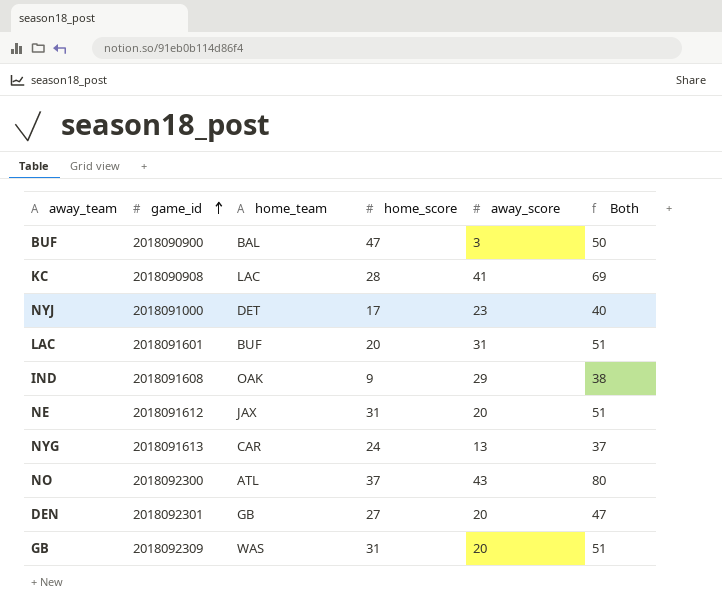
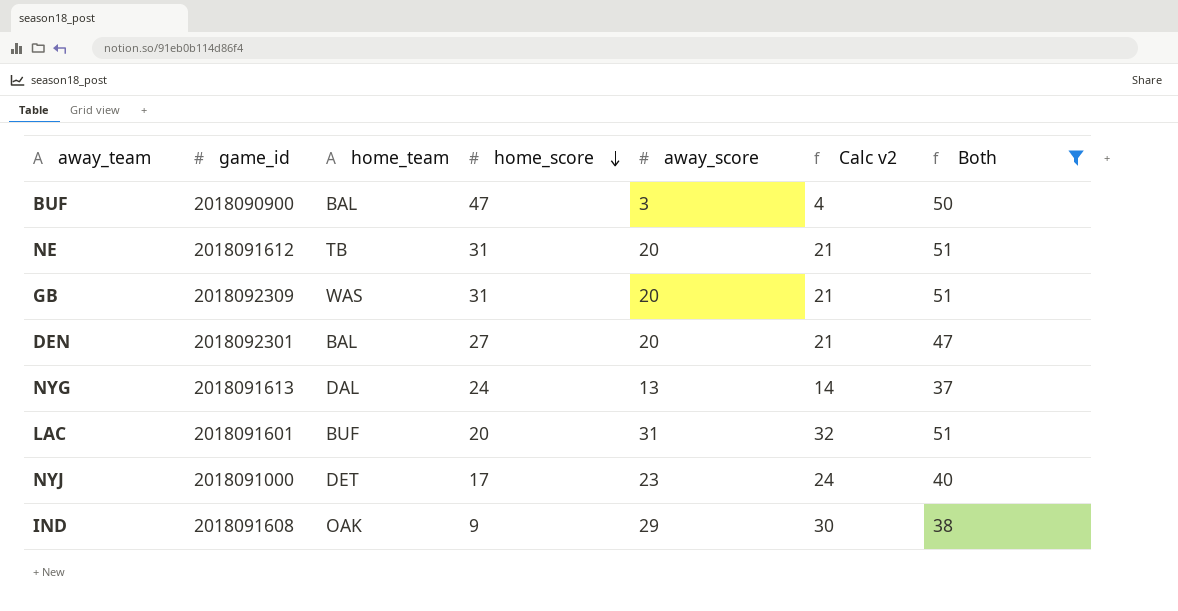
filter: none -> Both <= 51
row order: game_id ascending -> home_score descending
column Calc v2 | formula: none -> [away_score] + 1
NE | home_team: JAX -> TB
DEN | home_team: GB -> BAL
NYG | home_team: CAR -> DAL

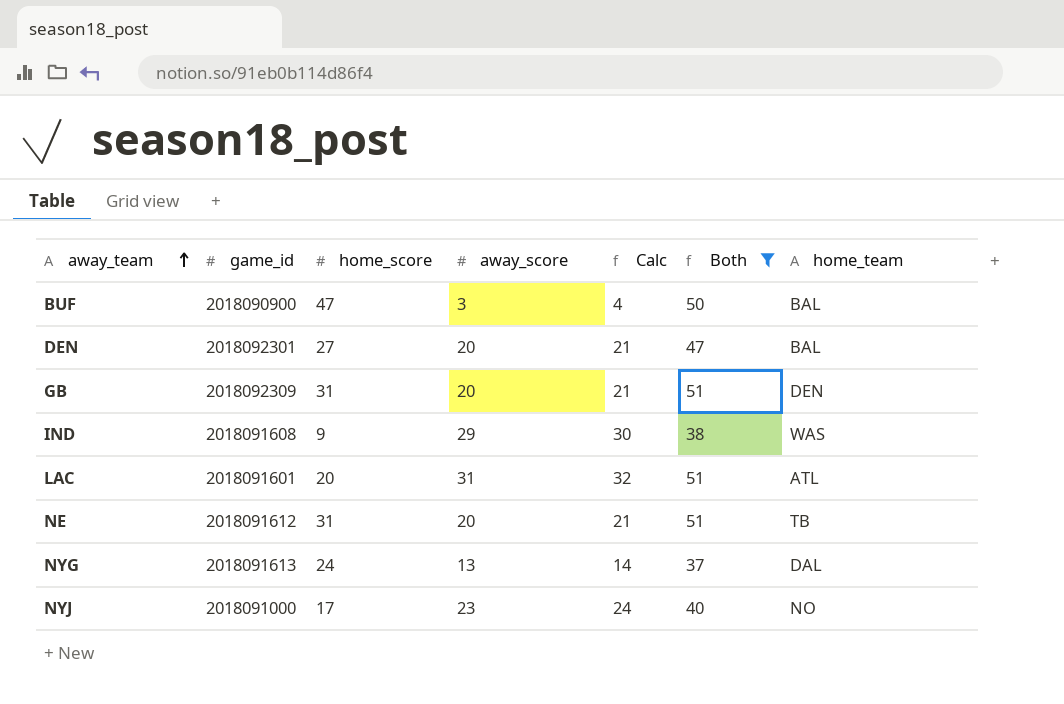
row order: home_score descending -> away_team ascending
column name: Calc v2 -> Calc
column home_team | position: 3 -> 7
GB | home_team: WAS -> DEN
IND | home_team: OAK -> WAS
LAC | home_team: BUF -> ATL
NYJ | home_team: DET -> NO

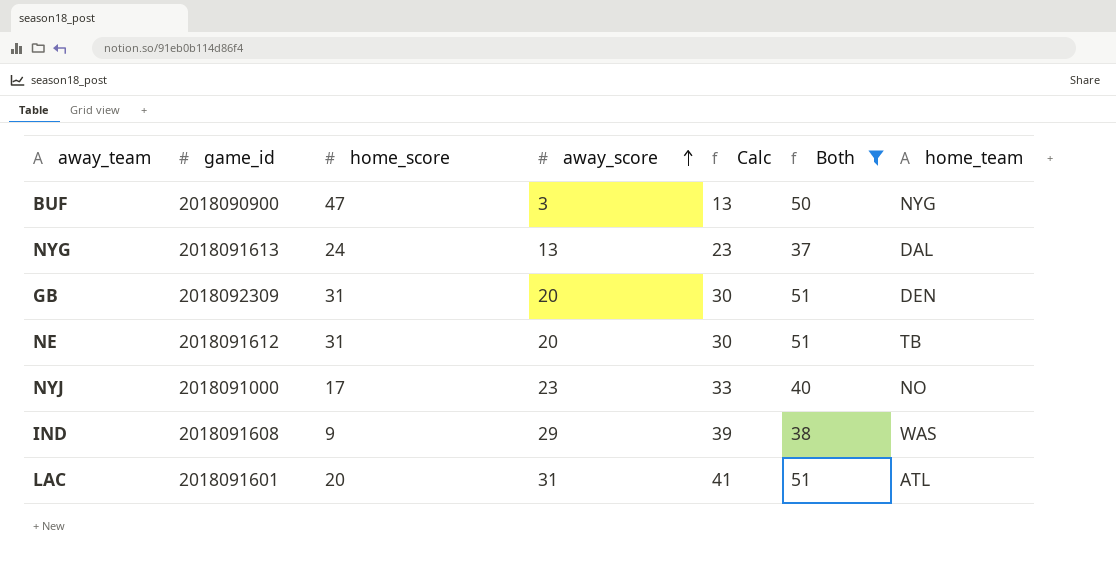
row order: away_team ascending -> away_score ascending
column Calc | formula: [away_score] + 1 -> [away_score] + 10
row DEN: 2018092301 | 27 | 20 | 21 | 47 | BAL -> none
BUF | home_team: BAL -> NYG

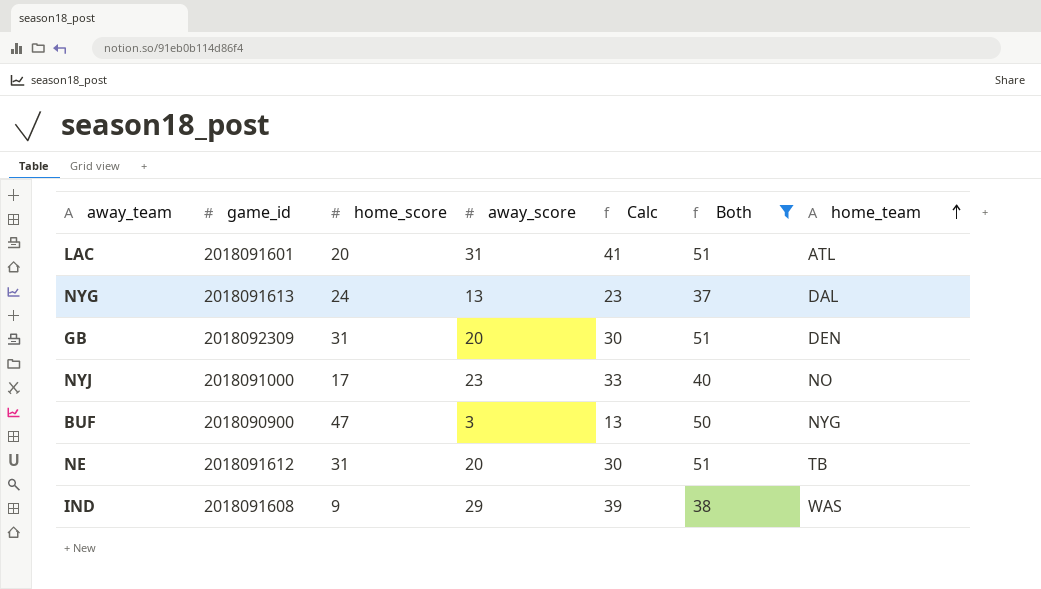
row order: away_score ascending -> home_team ascending

